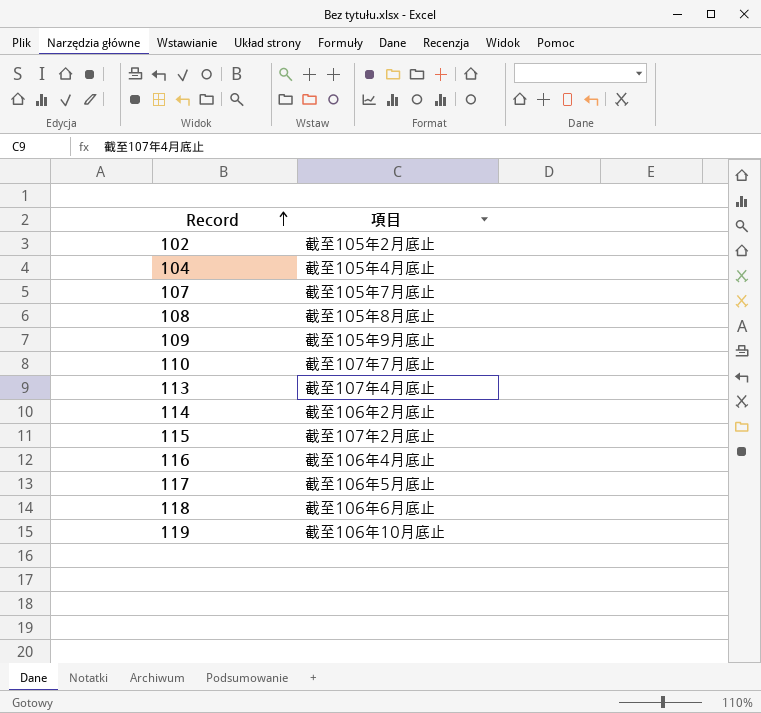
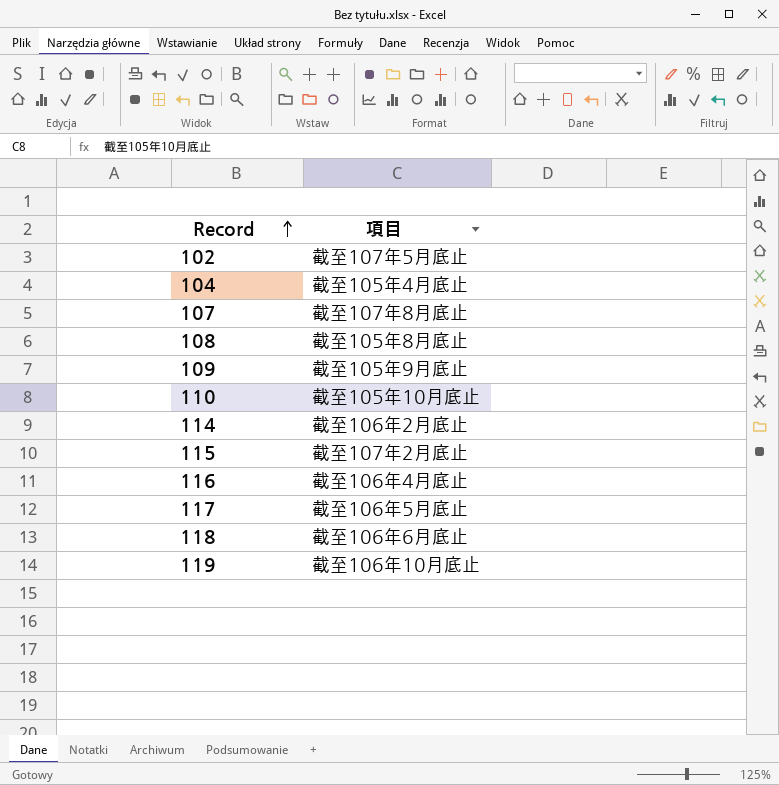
row 113: 截至107年4月底止 -> none
102 | 項目: 截至105年2月底止 -> 截至107年5月底止
107 | 項目: 截至105年7月底止 -> 截至107年8月底止
110 | 項目: 截至107年7月底止 -> 截至105年10月底止

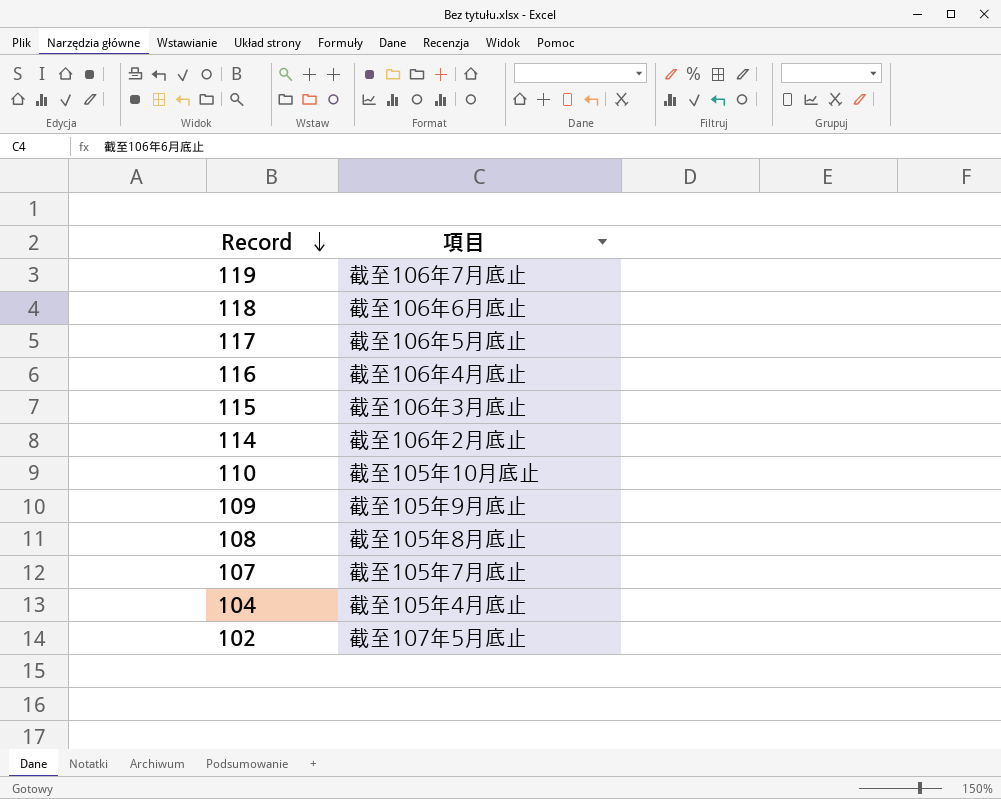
row order: Record ascending -> Record descending
119 | 項目: 截至106年10月底止 -> 截至106年7月底止
115 | 項目: 截至107年2月底止 -> 截至106年3月底止
107 | 項目: 截至107年8月底止 -> 截至105年7月底止

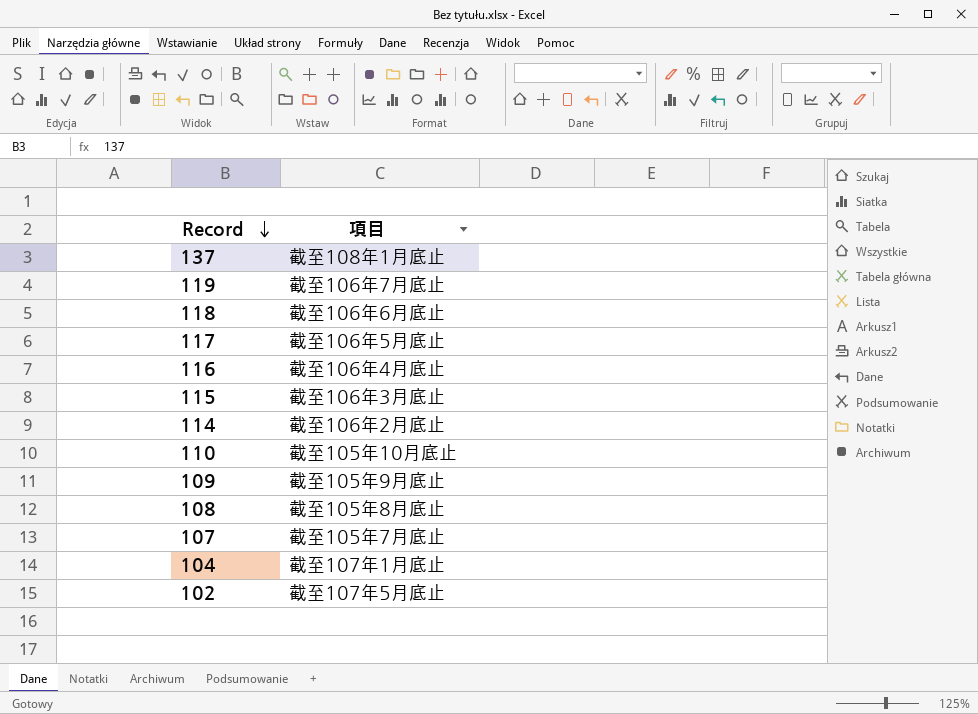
row 137: none -> 截至108年1月底止
104 | 項目: 截至105年4月底止 -> 截至107年1月底止

